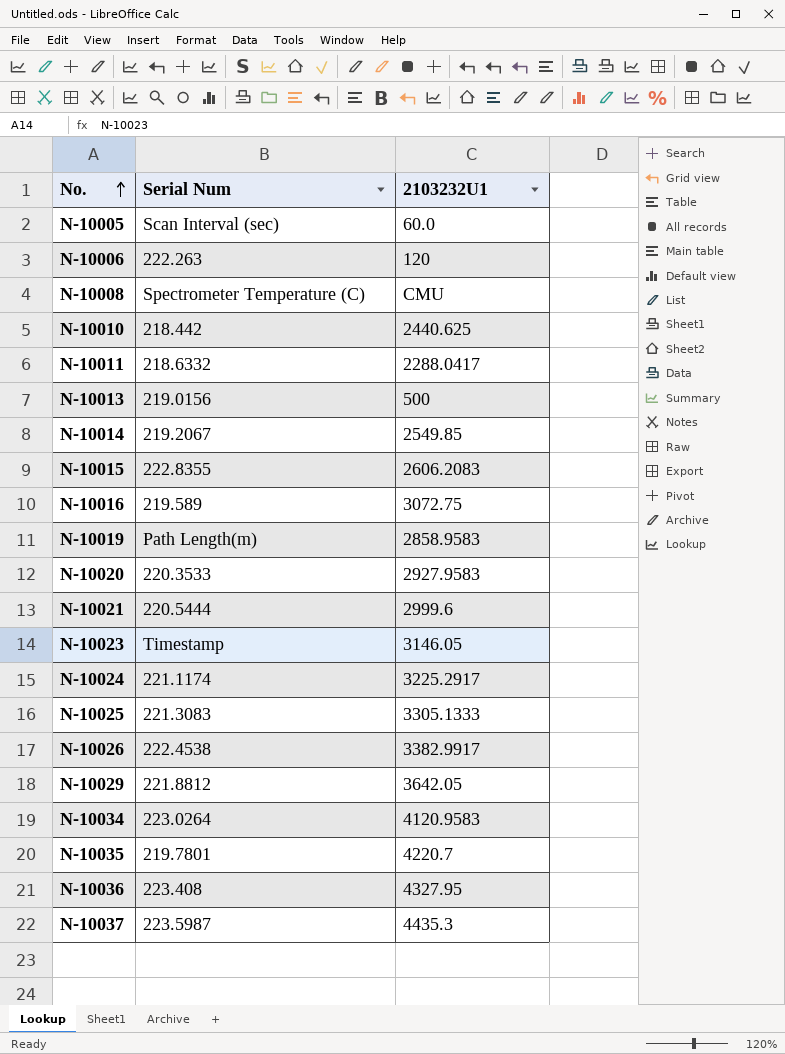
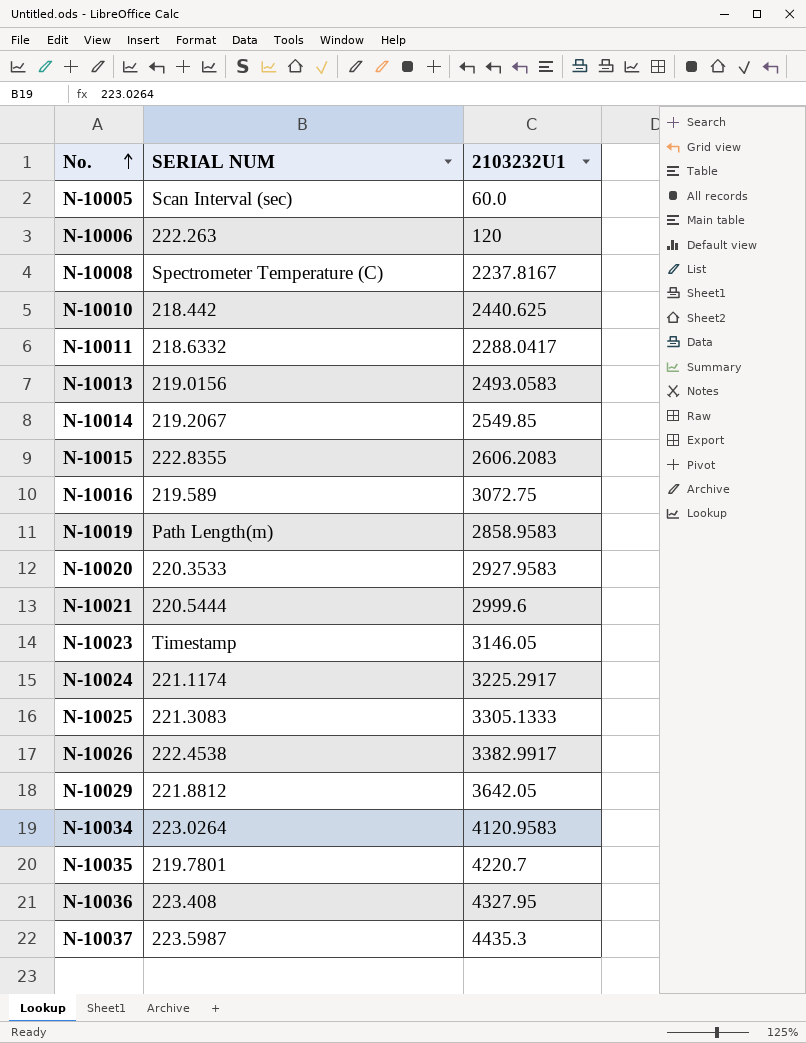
column name: Serial Num -> SERIAL NUM
N-10008 | 2103232U1: CMU -> 2237.8167
N-10013 | 2103232U1: 500 -> 2493.0583

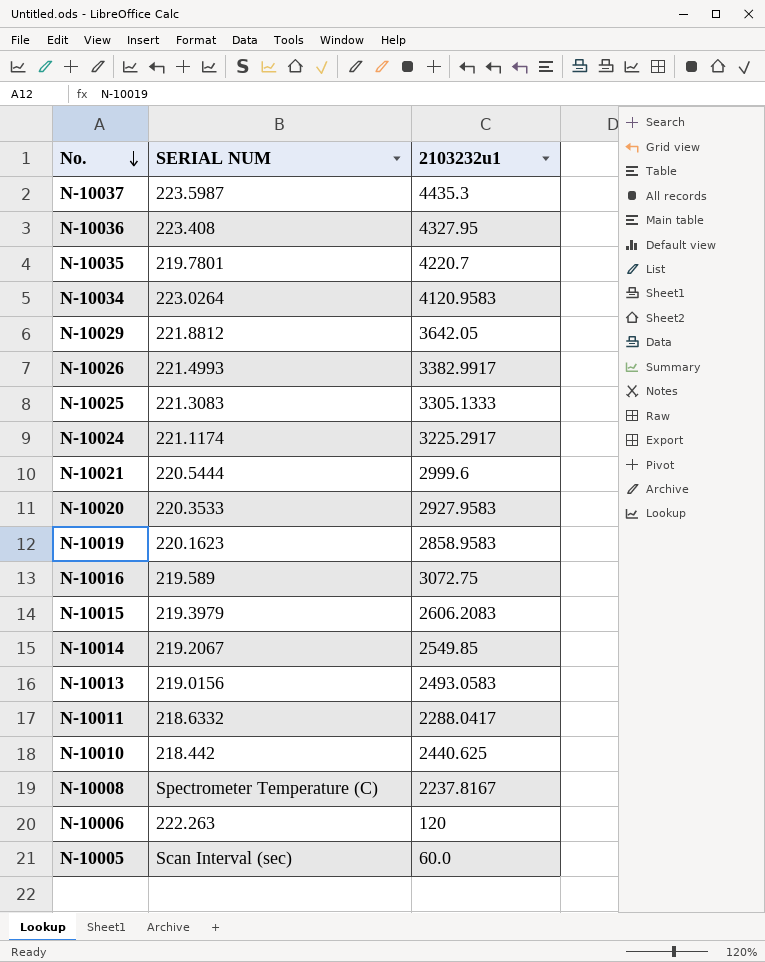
row order: No. ascending -> No. descending
column name: 2103232U1 -> 2103232u1
row N-10023: Timestamp | 3146.05 -> none
N-10026 | SERIAL NUM: 222.4538 -> 221.4993
N-10019 | SERIAL NUM: Path Length(m) -> 220.1623
N-10015 | SERIAL NUM: 222.8355 -> 219.3979

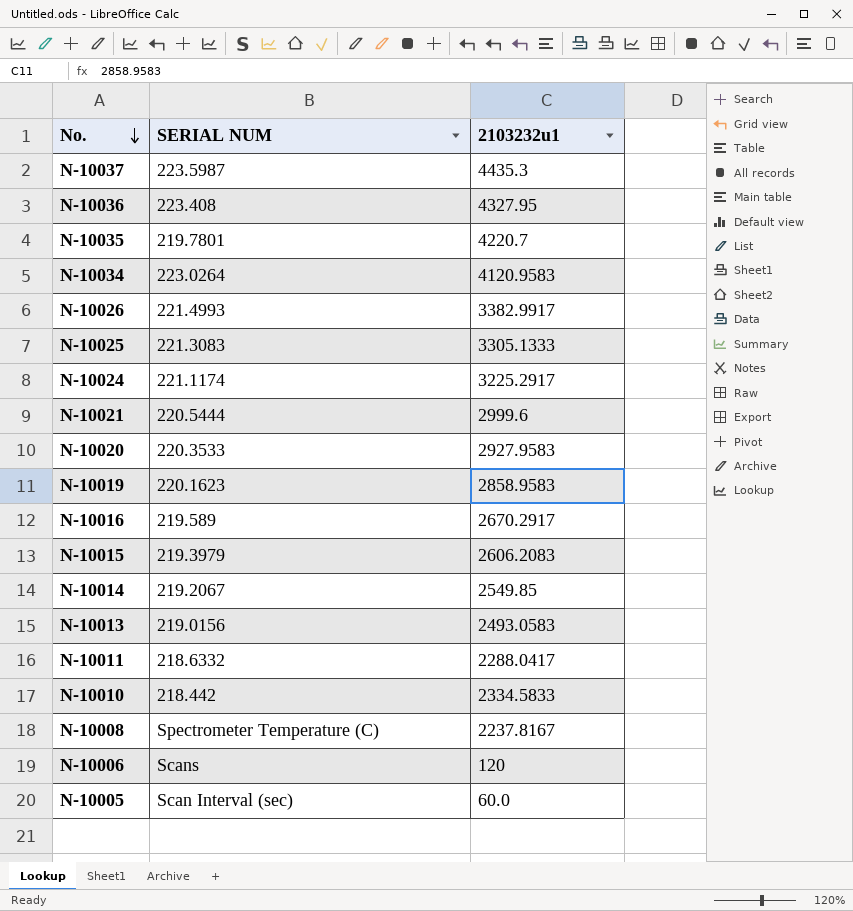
row N-10029: 221.8812 | 3642.05 -> none
N-10016 | 2103232u1: 3072.75 -> 2670.2917
N-10010 | 2103232u1: 2440.625 -> 2334.5833
N-10006 | SERIAL NUM: 222.263 -> Scans

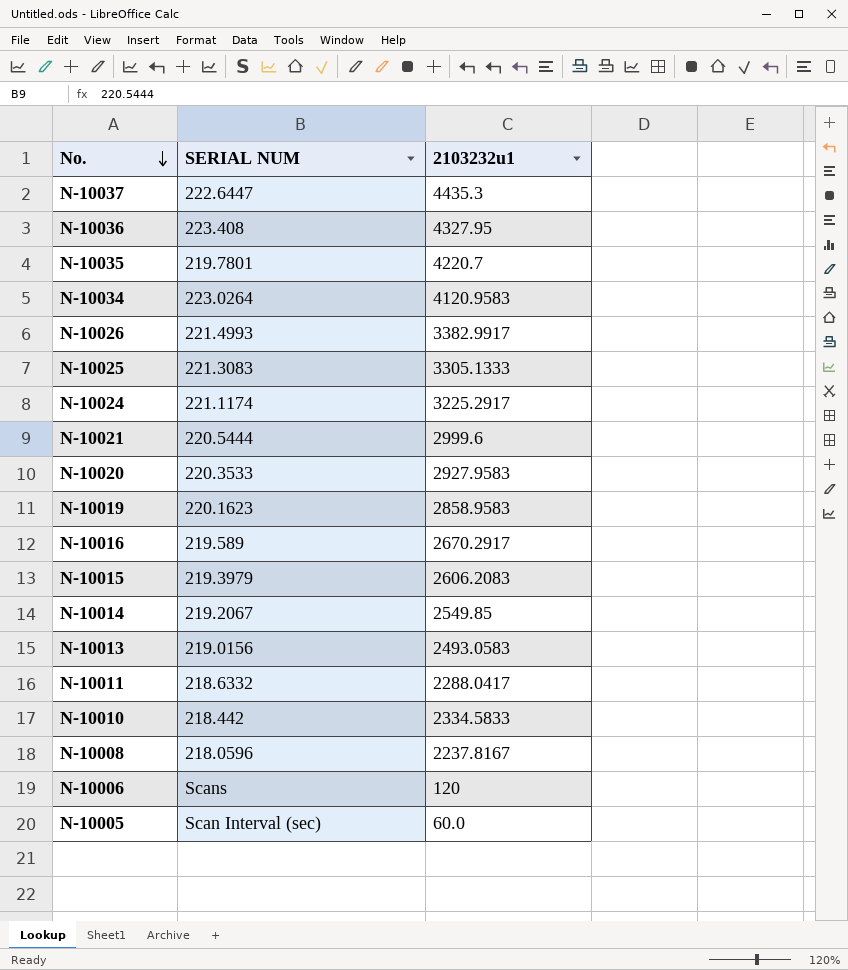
N-10037 | SERIAL NUM: 223.5987 -> 222.6447
N-10008 | SERIAL NUM: Spectrometer Temperature (C) -> 218.0596

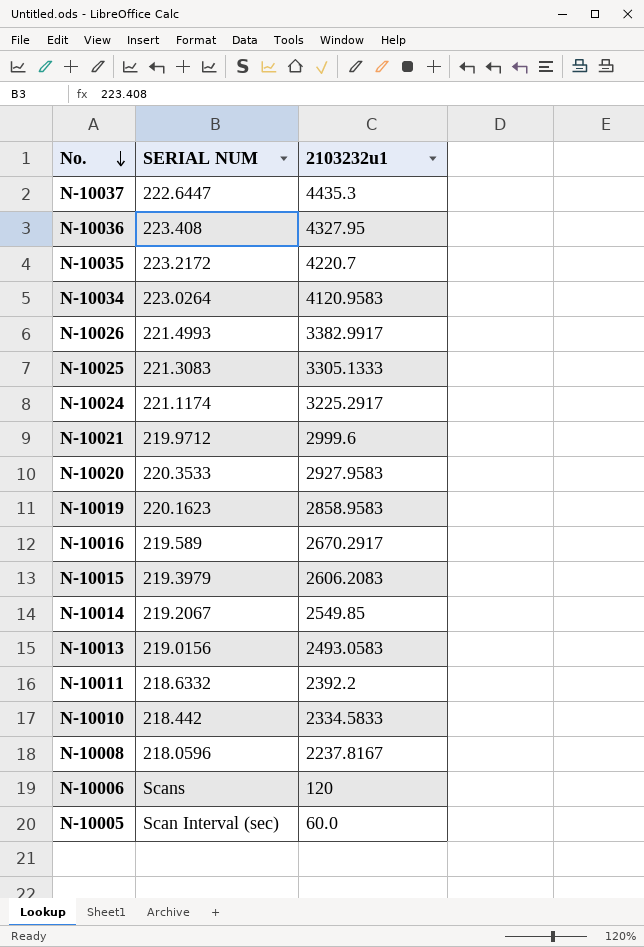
N-10035 | SERIAL NUM: 219.7801 -> 223.2172
N-10021 | SERIAL NUM: 220.5444 -> 219.9712
N-10011 | 2103232u1: 2288.0417 -> 2392.2

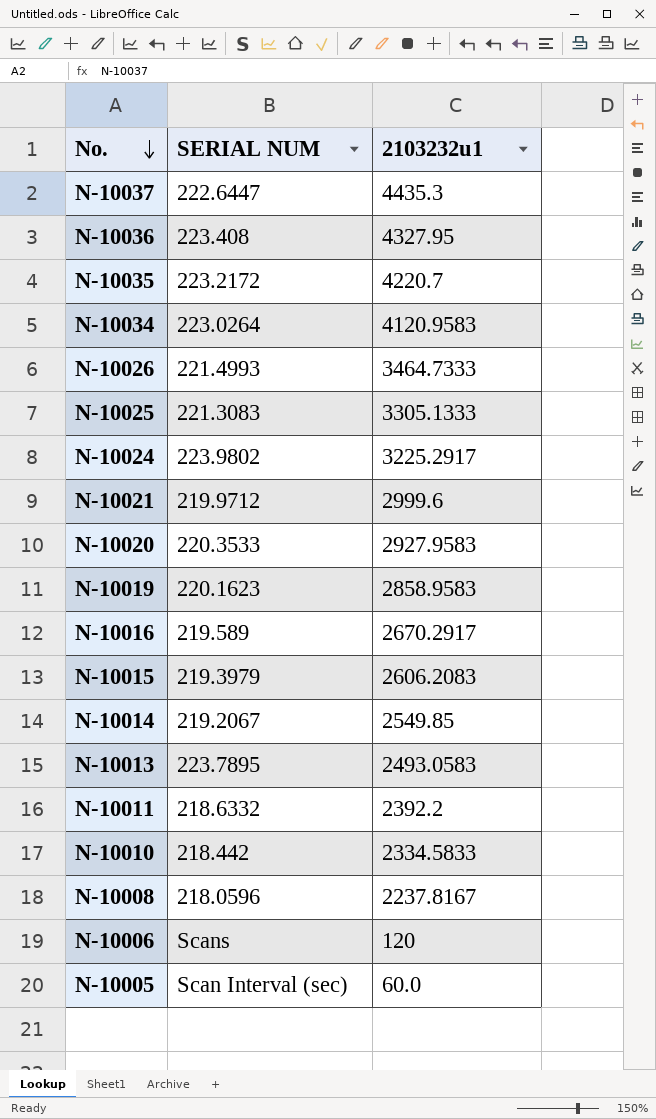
N-10026 | 2103232u1: 3382.9917 -> 3464.7333
N-10024 | SERIAL NUM: 221.1174 -> 223.9802
N-10013 | SERIAL NUM: 219.0156 -> 223.7895

